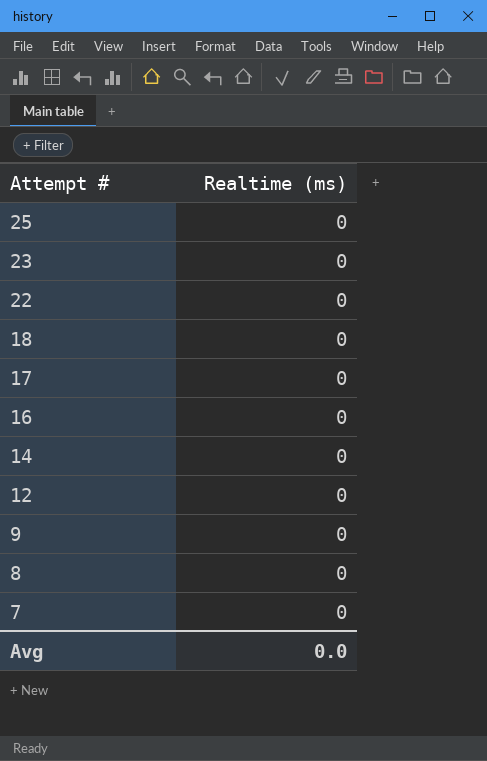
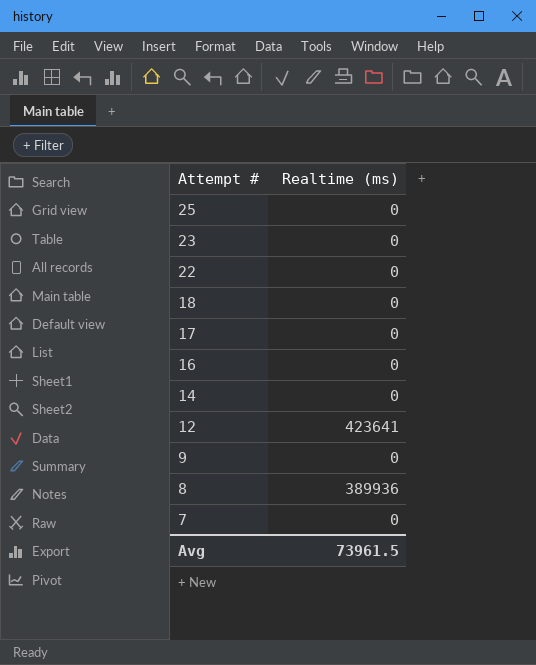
12 | Realtime (ms): 0 -> 423641
8 | Realtime (ms): 0 -> 389936
Avg | Realtime (ms): 0.0 -> 73961.5

